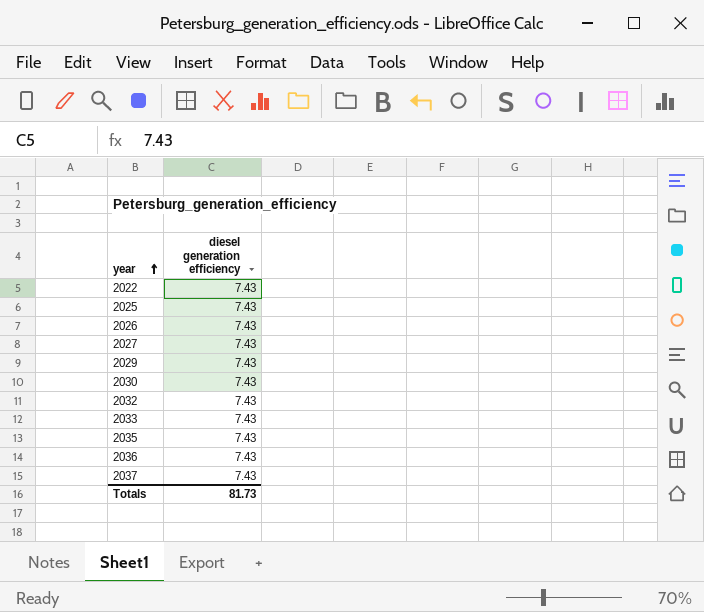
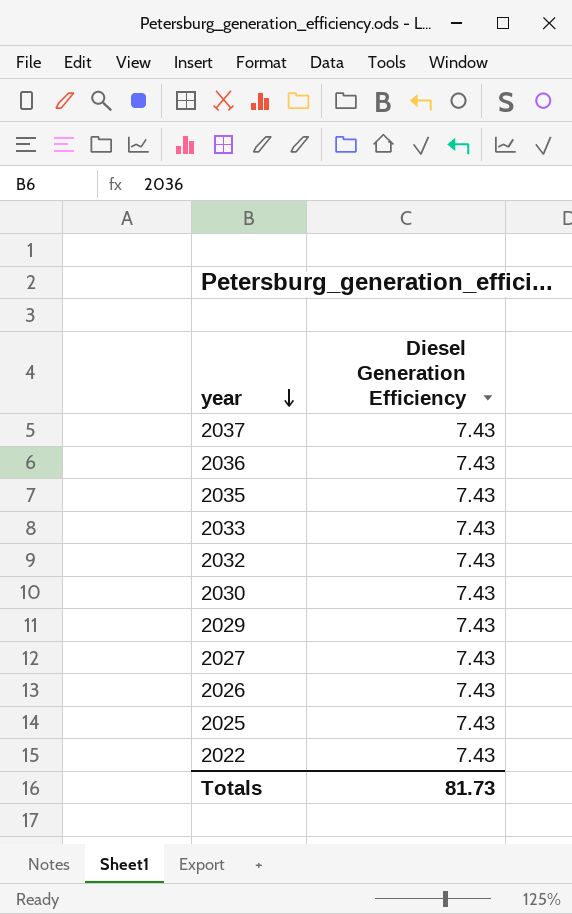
row order: year ascending -> year descending
column name: diesel generation efficiency -> Diesel Generation Efficiency

